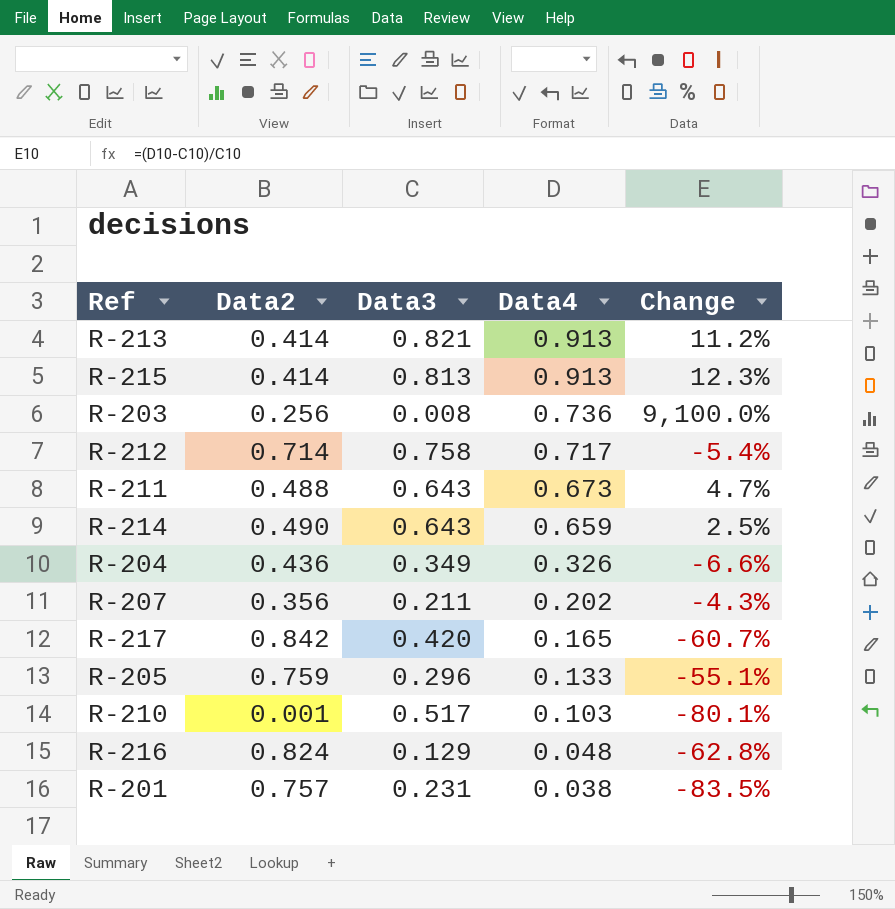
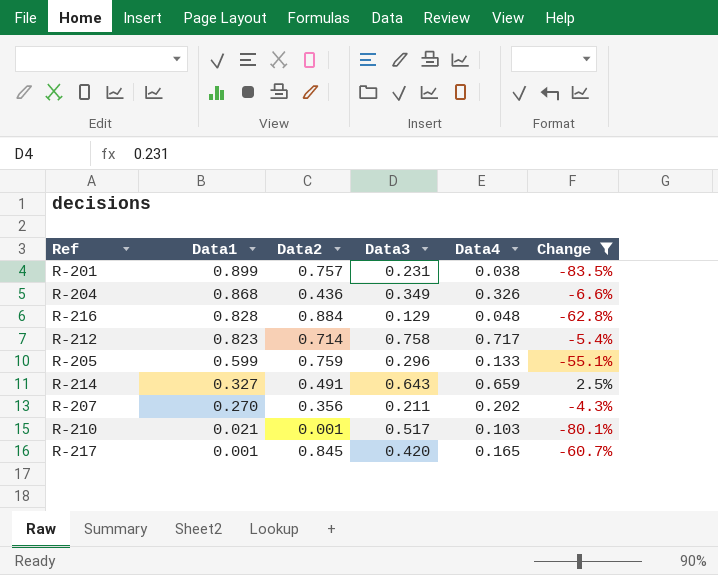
filter: none -> Change <= 2.5%
row order: Data4 descending -> Data1 descending
column Data1 | position: none -> 2
R-216 | Data2: 0.824 -> 0.884
R-214 | Data2: 0.490 -> 0.491
R-217 | Data2: 0.842 -> 0.845

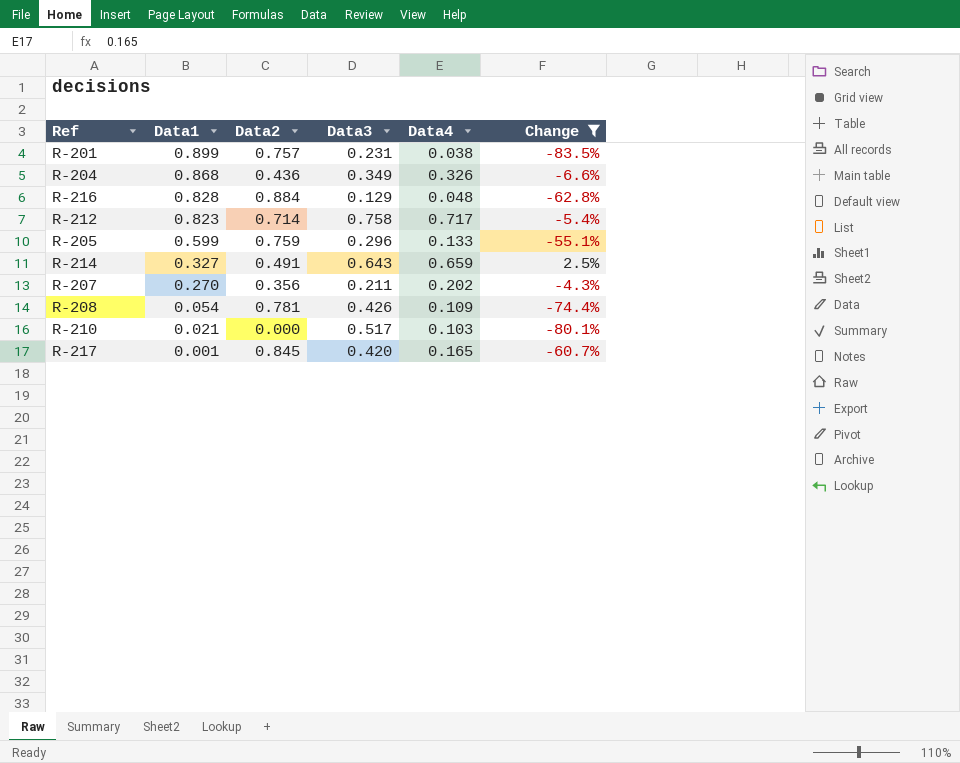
row R-208: none -> 0.054 | 0.781 | 0.426 | 0.109 | -74.4%
R-210 | Data2: 0.001 -> 0.000

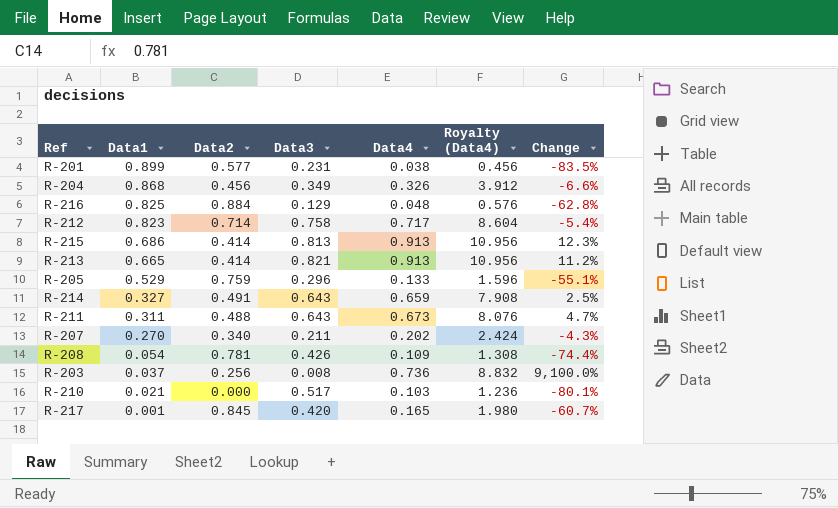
filter: Change <= 2.5% -> none
column Royalty (Data4) | formula: none -> [Data4] * 12
R-201 | Data2: 0.757 -> 0.577
R-204 | Data2: 0.436 -> 0.456
R-216 | Data1: 0.828 -> 0.825
R-205 | Data1: 0.599 -> 0.529
R-207 | Data2: 0.356 -> 0.340

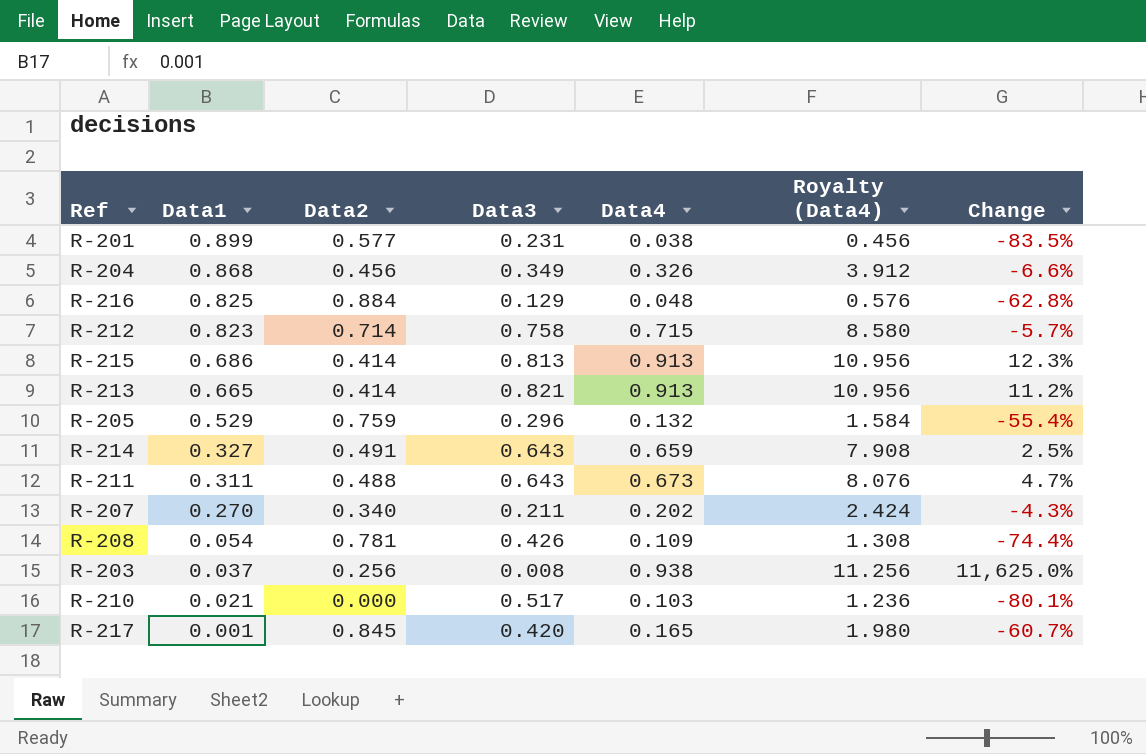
R-212 | Data4: 0.717 -> 0.715
R-212 | Royalty (Data4): 8.604 -> 8.580
R-212 | Change: -5.4% -> -5.7%
R-205 | Data4: 0.133 -> 0.132
R-205 | Royalty (Data4): 1.596 -> 1.584
R-205 | Change: -55.1% -> -55.4%
R-203 | Data4: 0.736 -> 0.938
R-203 | Royalty (Data4): 8.832 -> 11.256
R-203 | Change: 9,100.0% -> 11,625.0%

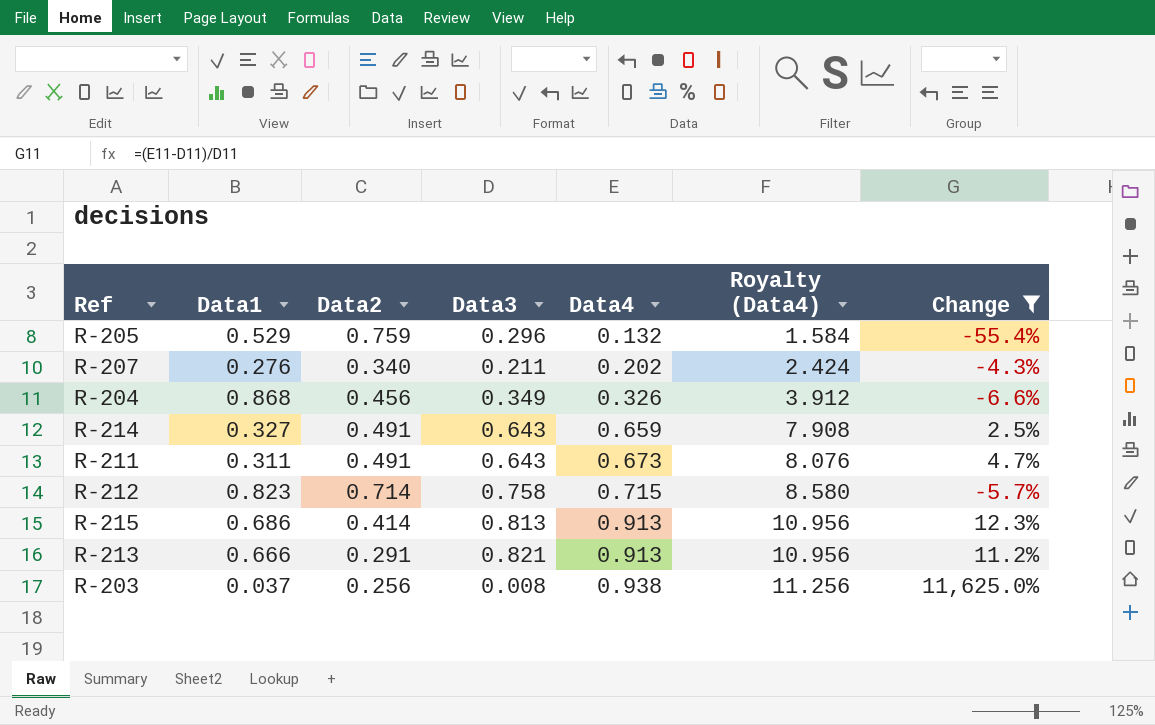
filter: none -> Change >= -55.4%
row order: Data1 descending -> Data4 ascending
R-207 | Data1: 0.270 -> 0.276
R-211 | Data2: 0.488 -> 0.491
R-213 | Data1: 0.665 -> 0.666
R-213 | Data2: 0.414 -> 0.291

